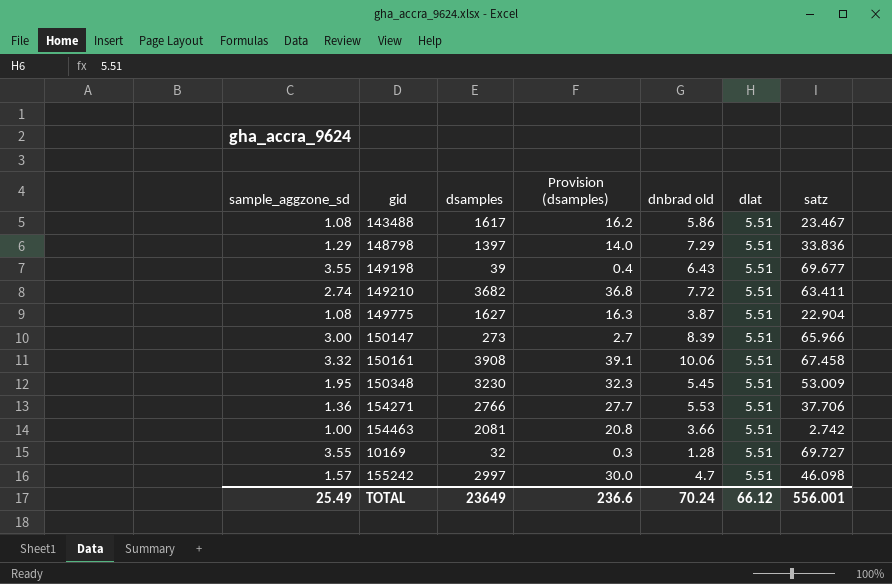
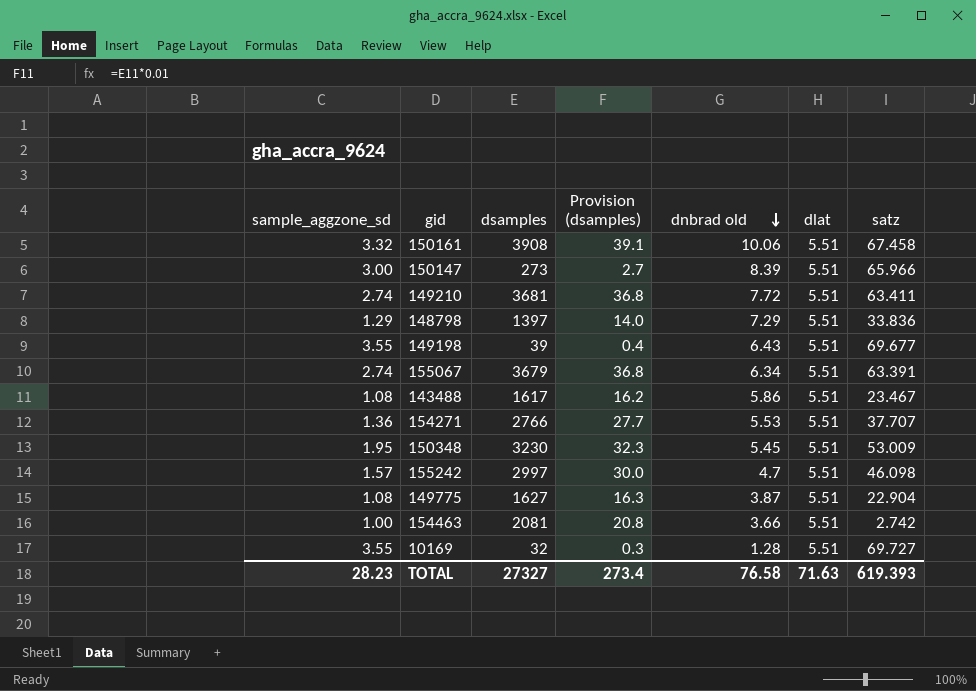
row order: none -> dnbrad old descending
149210 | dsamples: 3682 -> 3681
row 155067: none -> 2.74 | 3679 | 36.8 | 6.34 | 5.51 | 63.391
154271 | satz: 37.706 -> 37.707
TOTAL | sample_aggzone_sd: 25.49 -> 28.23
TOTAL | dsamples: 23649 -> 27327
TOTAL | Provision (dsamples): 236.6 -> 273.4
TOTAL | dnbrad old: 70.24 -> 76.58
TOTAL | dlat: 66.12 -> 71.63
TOTAL | satz: 556.001 -> 619.393

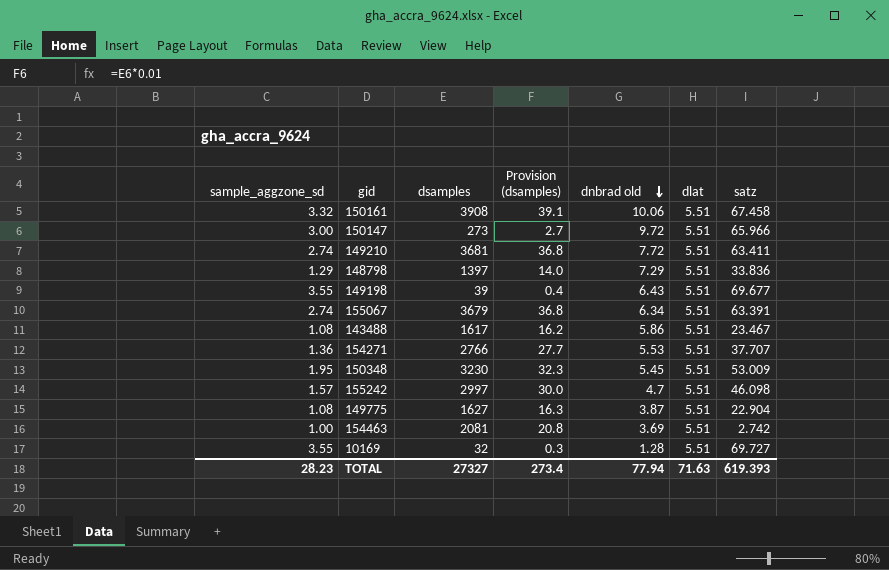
150147 | dnbrad old: 8.39 -> 9.72
154463 | dnbrad old: 3.66 -> 3.69
TOTAL | dnbrad old: 76.58 -> 77.94

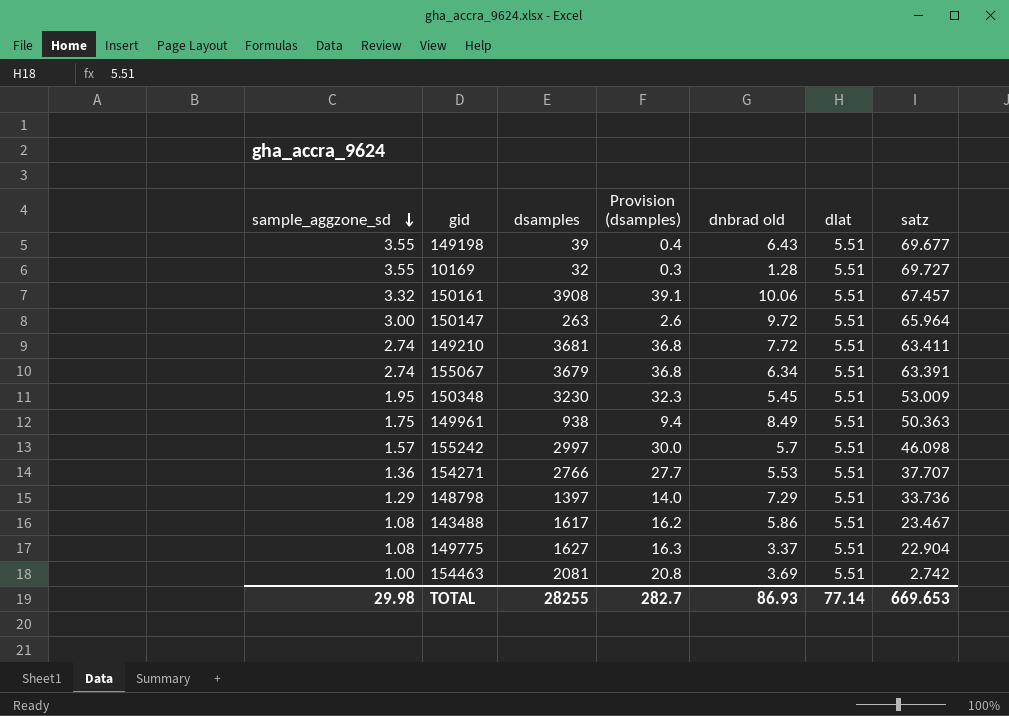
row order: dnbrad old descending -> sample_aggzone_sd descending
150161 | satz: 67.458 -> 67.457
150147 | dsamples: 273 -> 263
150147 | Provision (dsamples): 2.7 -> 2.6
150147 | satz: 65.966 -> 65.964
row 149961: none -> 1.75 | 938 | 9.4 | 8.49 | 5.51 | 50.363
155242 | dnbrad old: 4.7 -> 5.7
148798 | satz: 33.836 -> 33.736
149775 | dnbrad old: 3.87 -> 3.37
TOTAL | sample_aggzone_sd: 28.23 -> 29.98
TOTAL | dsamples: 27327 -> 28255
TOTAL | Provision (dsamples): 273.4 -> 282.7
TOTAL | dnbrad old: 77.94 -> 86.93
TOTAL | dlat: 71.63 -> 77.14
TOTAL | satz: 619.393 -> 669.653

